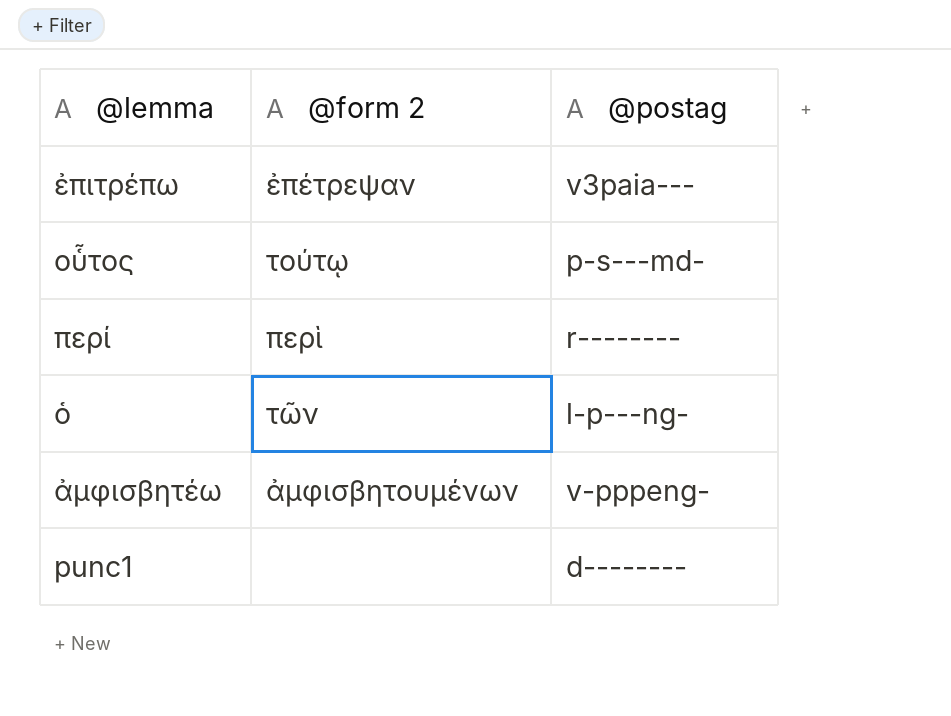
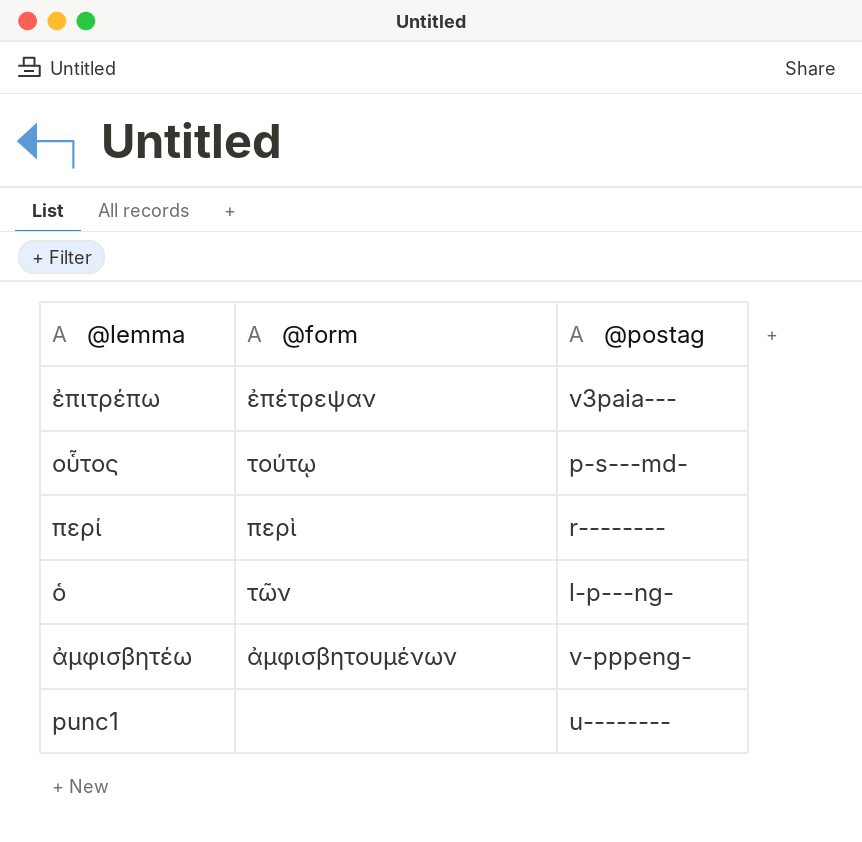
column name: @form 2 -> @form
punc1 | @postag: d-------- -> u--------

